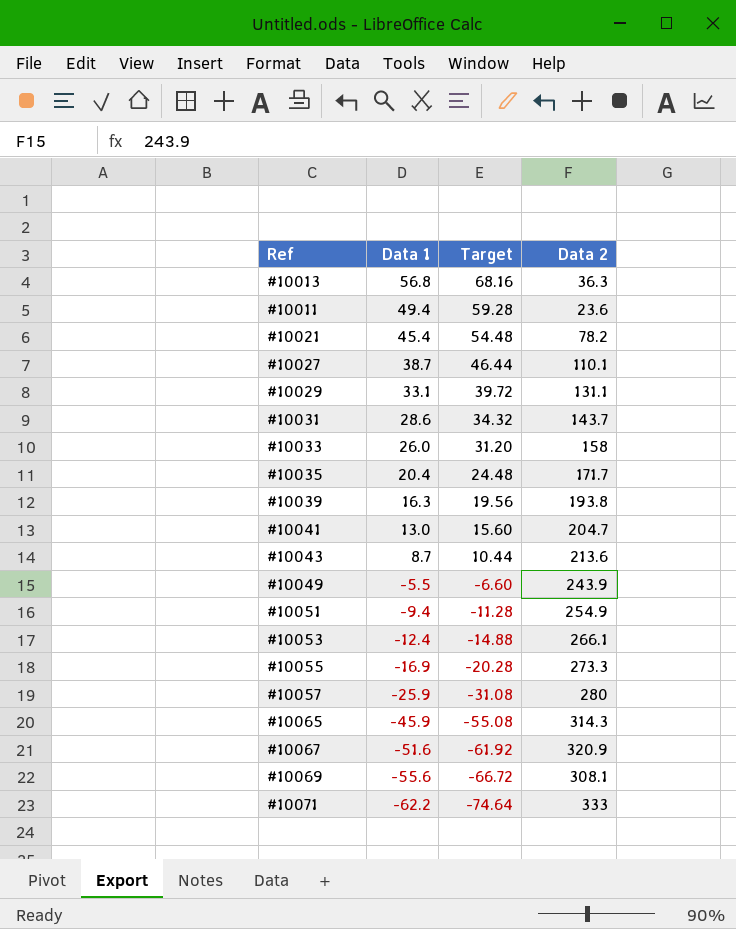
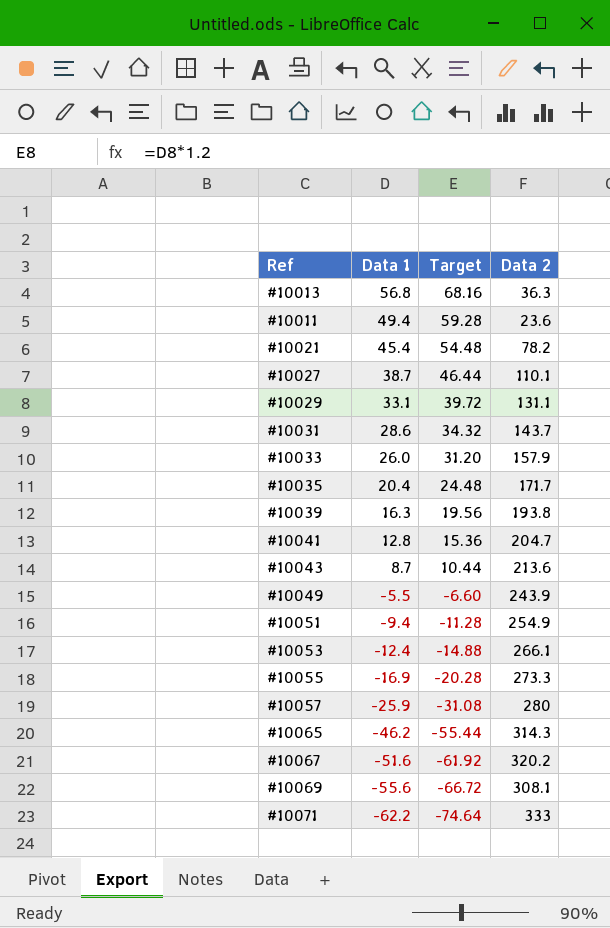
#10033 | Data 2: 158 -> 157.9
#10041 | Data 1: 13.0 -> 12.8
#10041 | Target: 15.60 -> 15.36
#10065 | Data 1: -45.9 -> -46.2
#10065 | Target: -55.08 -> -55.44
#10067 | Data 2: 320.9 -> 320.2

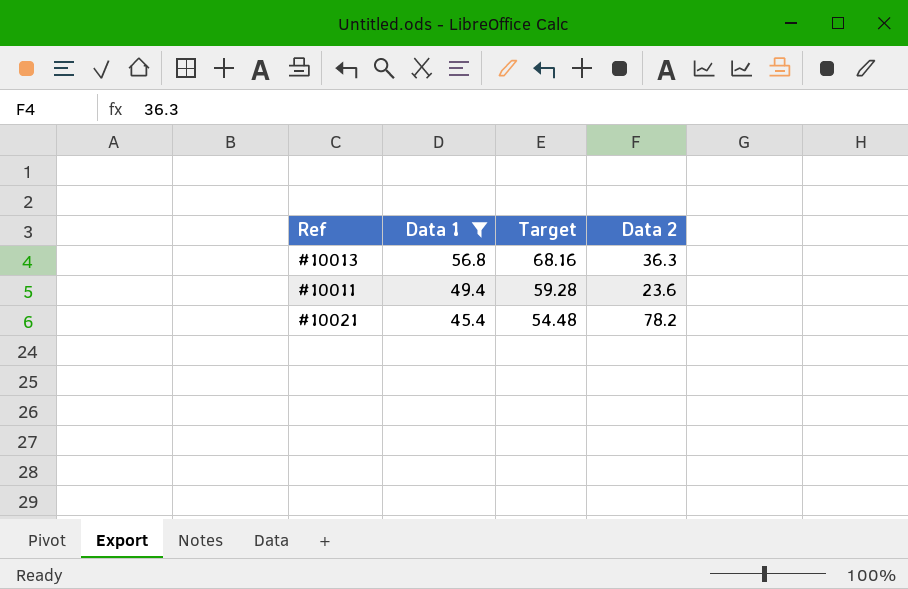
filter: none -> Data 1 >= 45.4

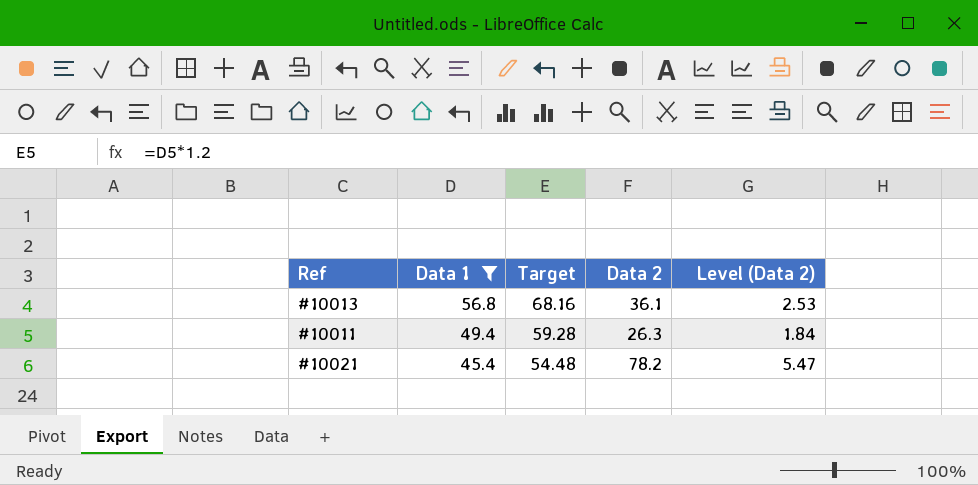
column Level (Data 2) | formula: none -> [Data 2] * 0.07
#10013 | Data 2: 36.3 -> 36.1
#10011 | Data 2: 23.6 -> 26.3

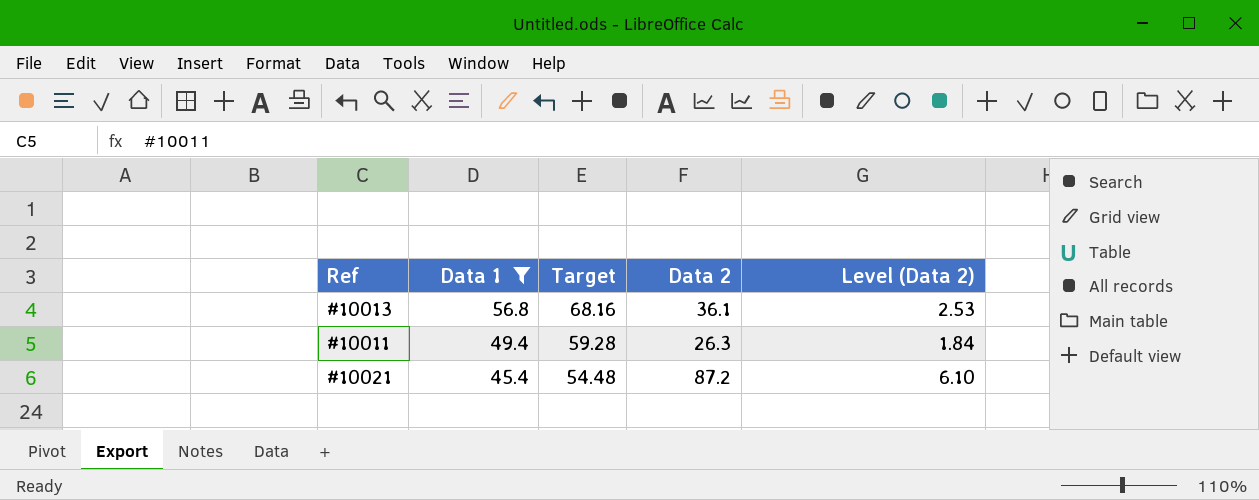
#10021 | Data 2: 78.2 -> 87.2
#10021 | Level (Data 2): 5.47 -> 6.10

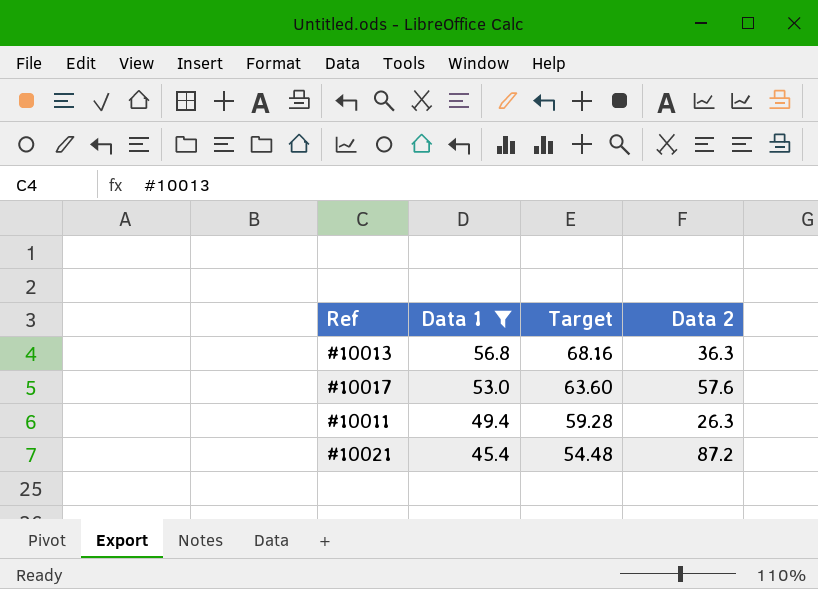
column Level (Data 2) | formula: [Data 2] * 0.07 -> none
#10013 | Data 2: 36.1 -> 36.3
row #10017: none -> 53.0 | 63.60 | 57.6

